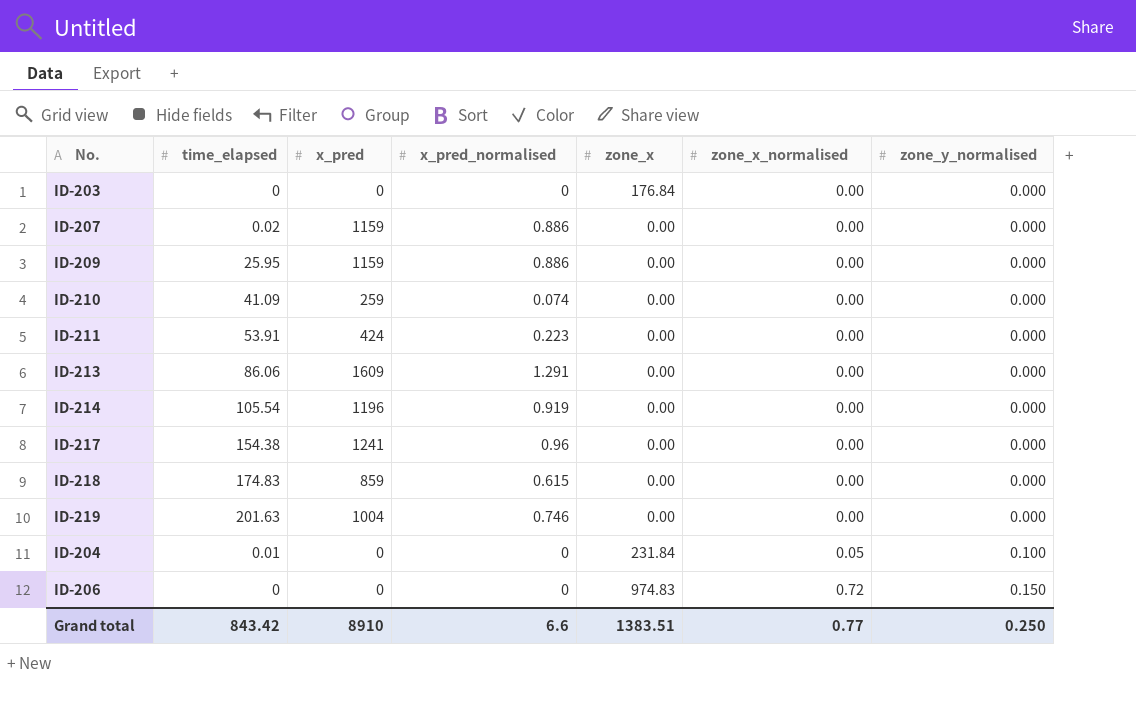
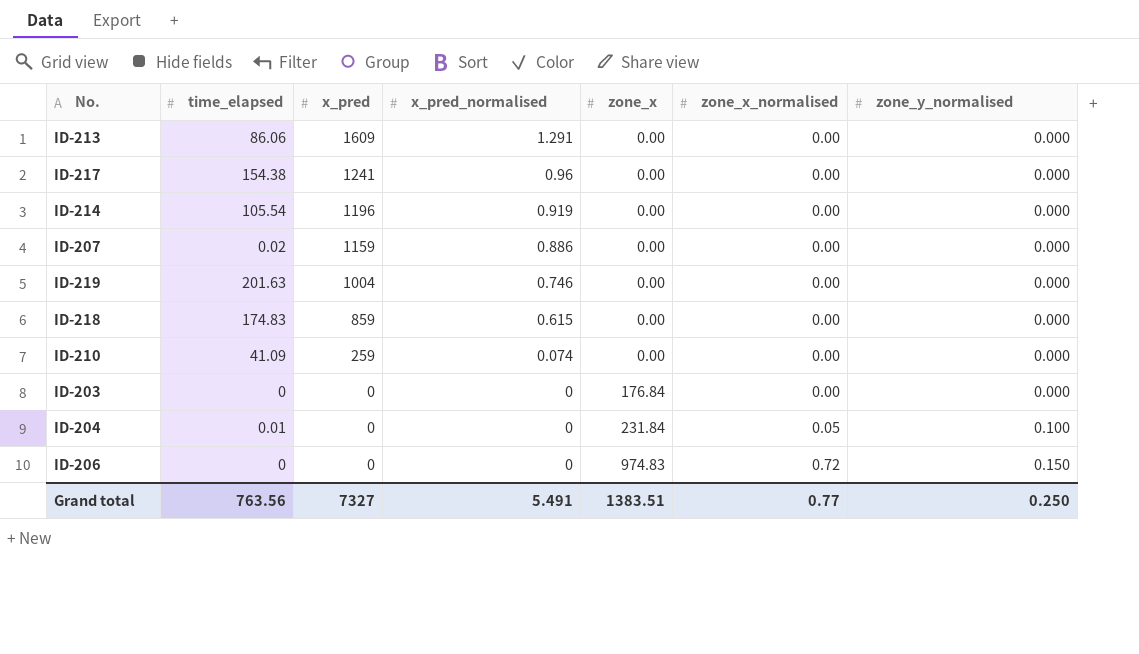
row order: zone_x_normalised ascending -> x_pred descending
row ID-209: 25.95 | 1159 | 0.886 | 0.00 | 0.00 | 0.000 -> none
row ID-211: 53.91 | 424 | 0.223 | 0.00 | 0.00 | 0.000 -> none
Grand total | time_elapsed: 843.42 -> 763.56
Grand total | x_pred: 8910 -> 7327
Grand total | x_pred_normalised: 6.6 -> 5.491

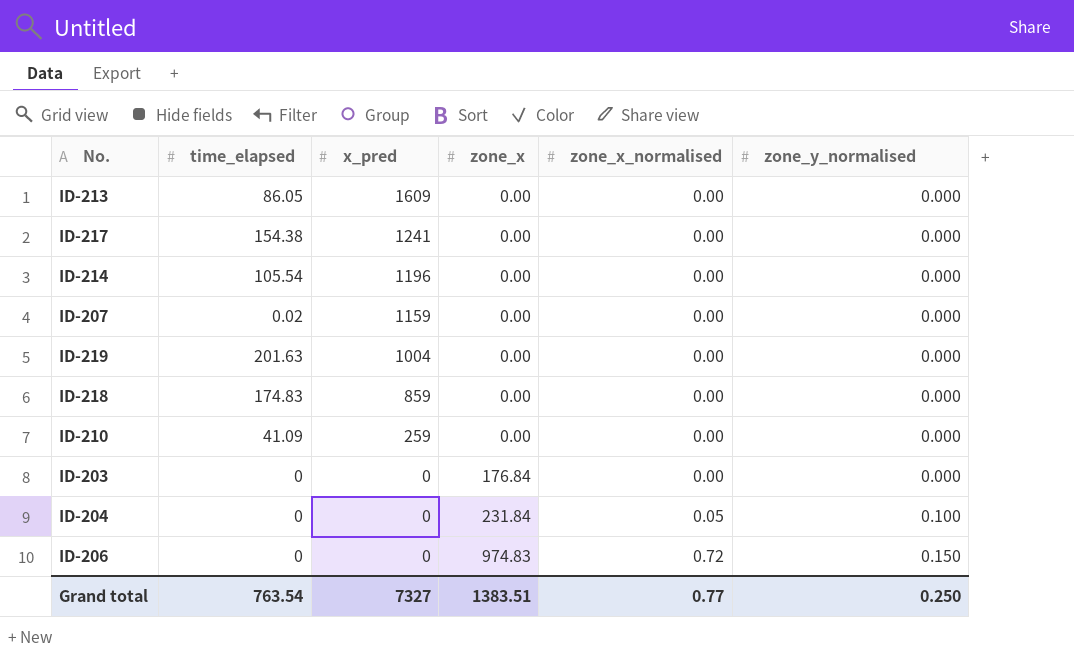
column x_pred_normalised | position: 4 -> none
ID-213 | time_elapsed: 86.06 -> 86.05
ID-204 | time_elapsed: 0.01 -> 0
Grand total | time_elapsed: 763.56 -> 763.54

